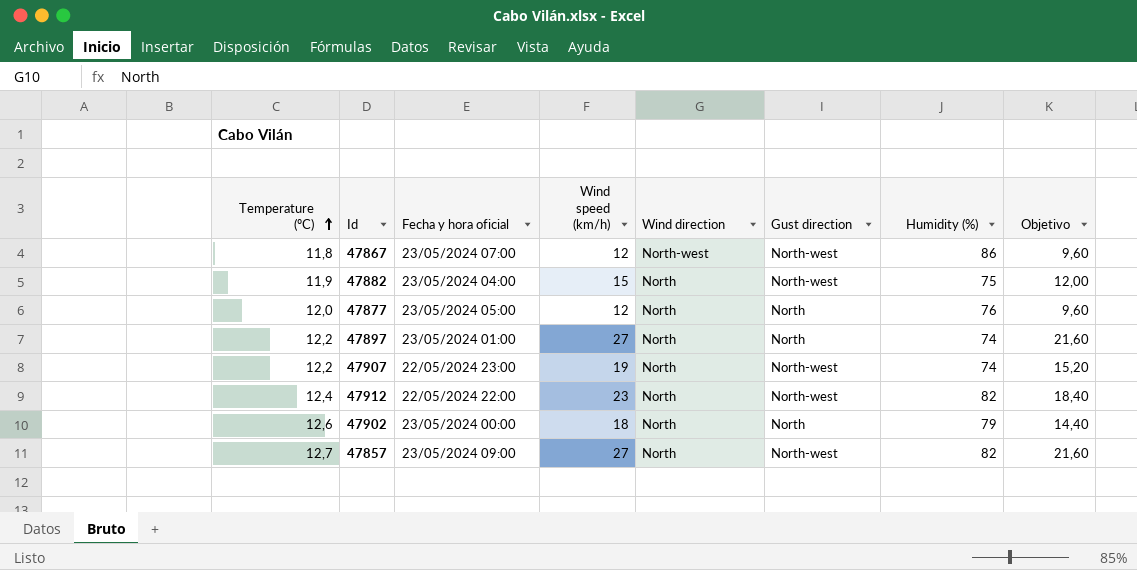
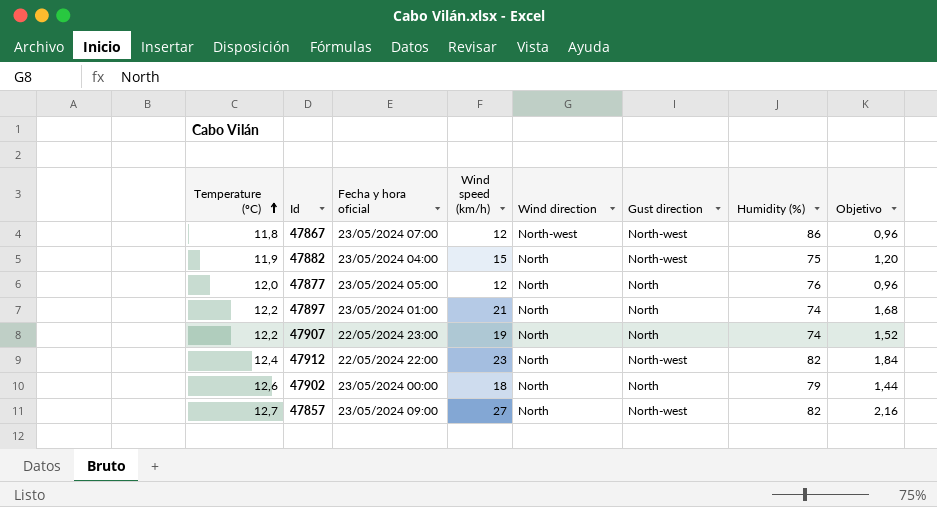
column Objetivo | formula: [Wind speed (km/h)] * 0,8 -> [Wind speed (km/h)] * 0,08
47897 | Wind speed (km/h): 27 -> 21
47907 | Gust direction: North-west -> North

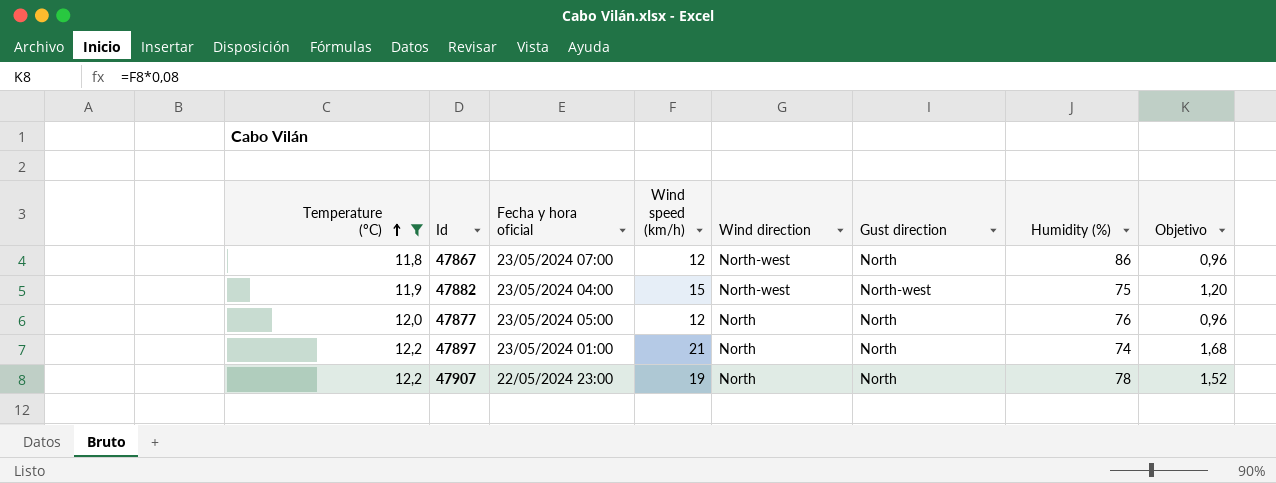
filter: none -> Temperature (ºC) <= 12,2
47867 | Gust direction: North-west -> North
47882 | Wind direction: North -> North-west
47907 | Humidity (%): 74 -> 78

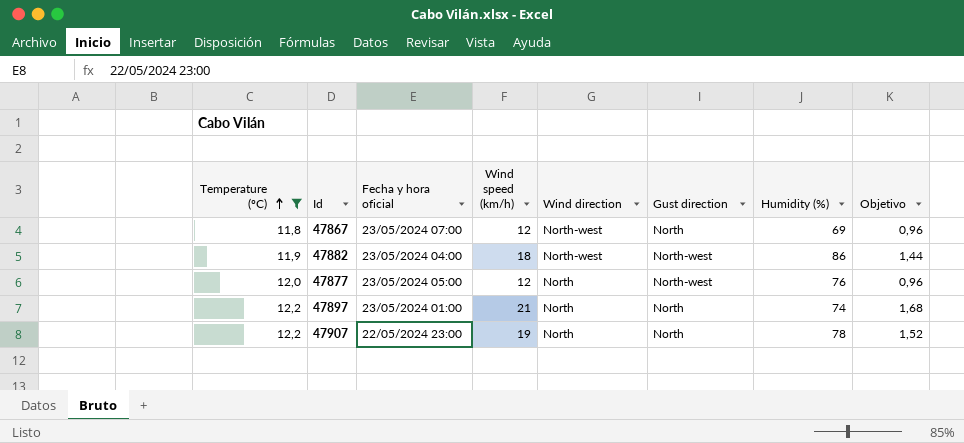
47867 | Humidity (%): 86 -> 69
47882 | Wind speed (km/h): 15 -> 18
47882 | Humidity (%): 75 -> 86
47882 | Objetivo: 1,20 -> 1,44
47877 | Gust direction: North -> North-west

